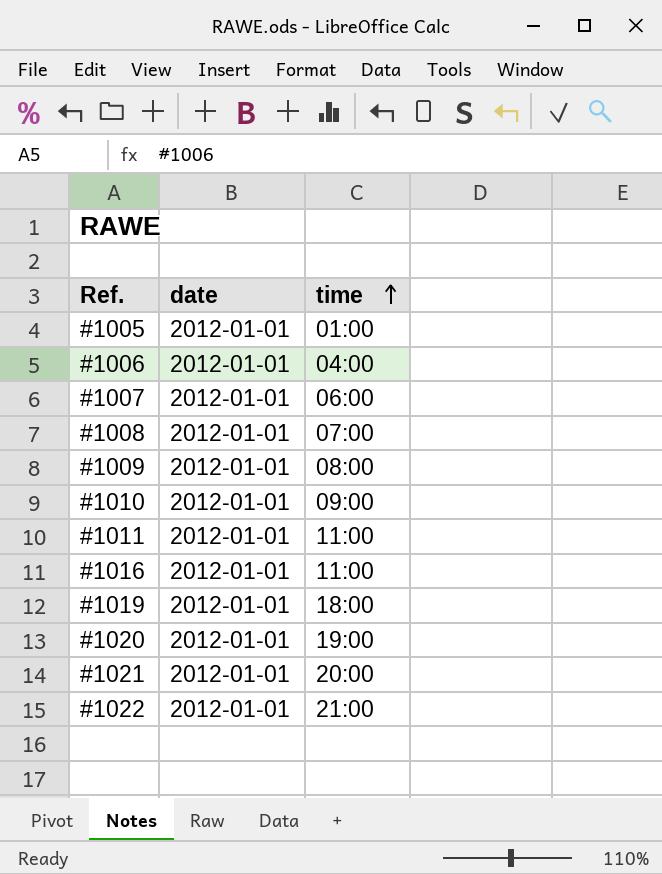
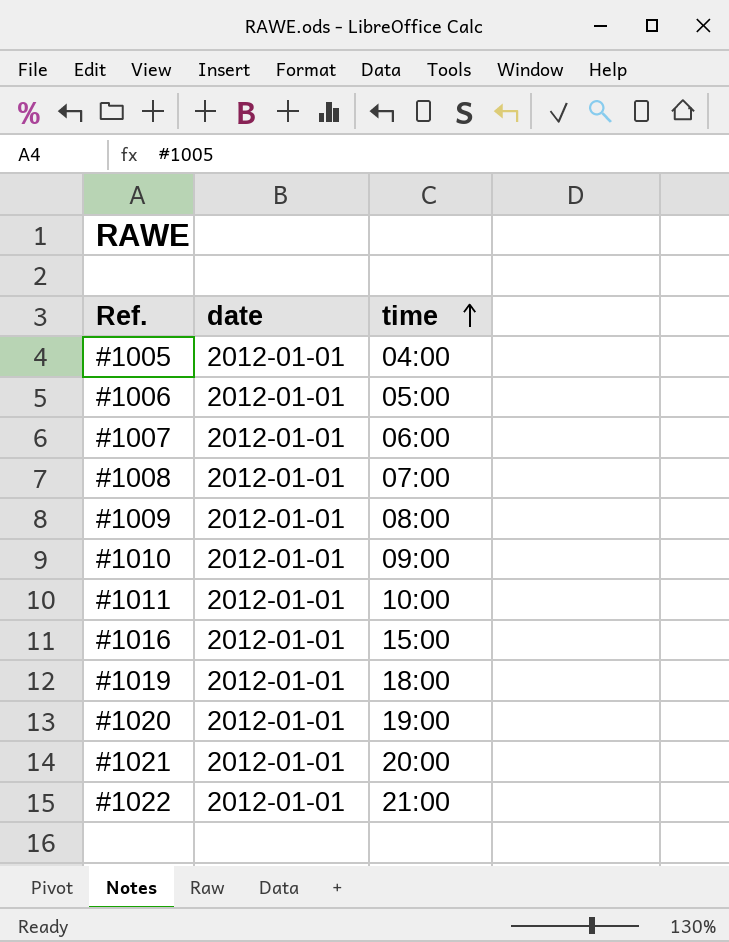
#1005 | time: 01:00 -> 04:00
#1006 | time: 04:00 -> 05:00
#1011 | time: 11:00 -> 10:00
#1016 | time: 11:00 -> 15:00

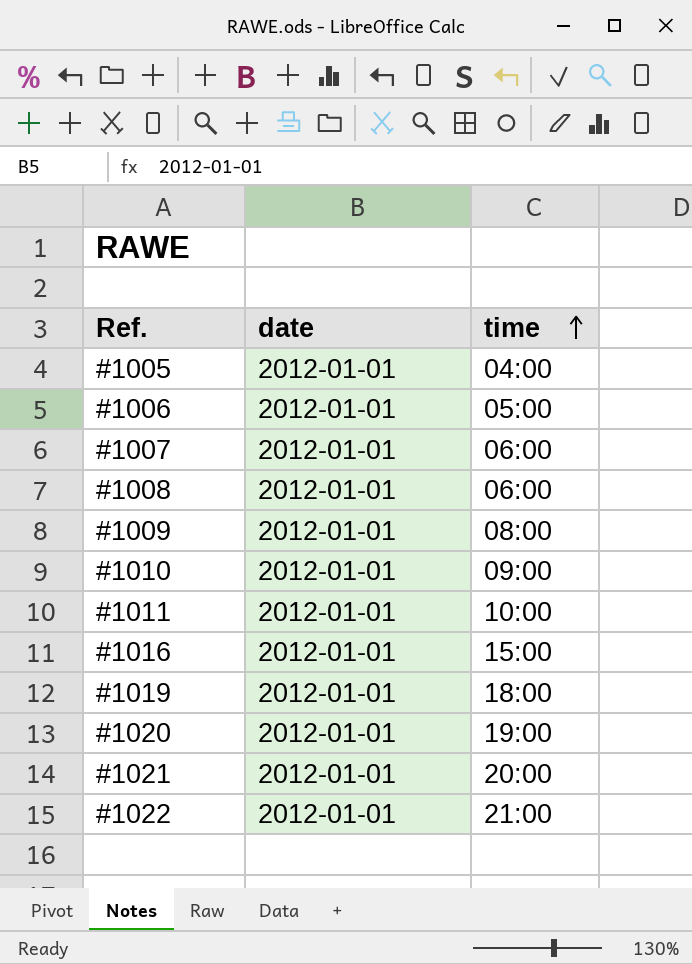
#1008 | time: 07:00 -> 06:00

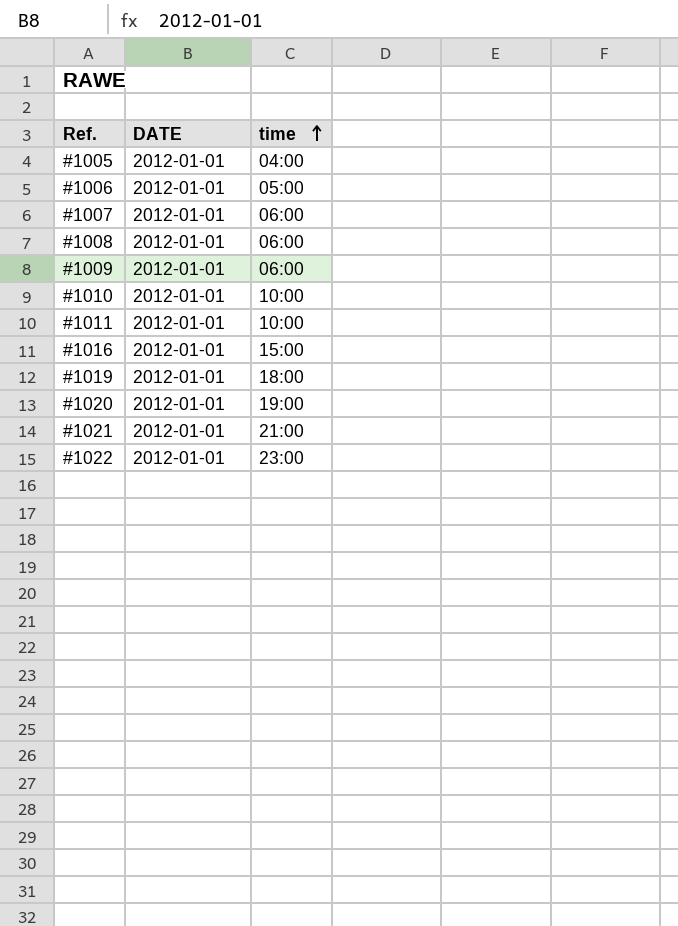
column name: date -> DATE
#1009 | time: 08:00 -> 06:00
#1010 | time: 09:00 -> 10:00
#1021 | time: 20:00 -> 21:00
#1022 | time: 21:00 -> 23:00

